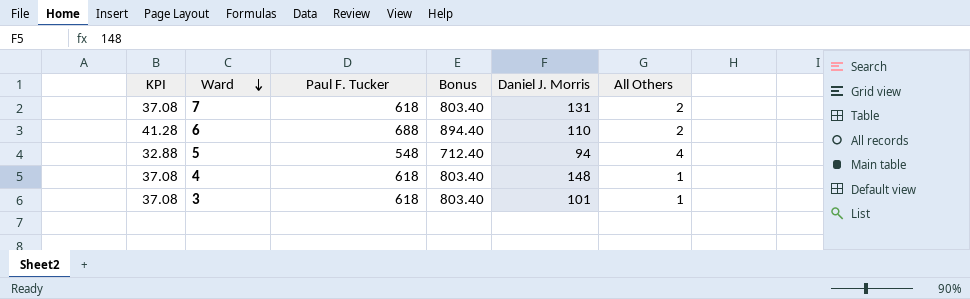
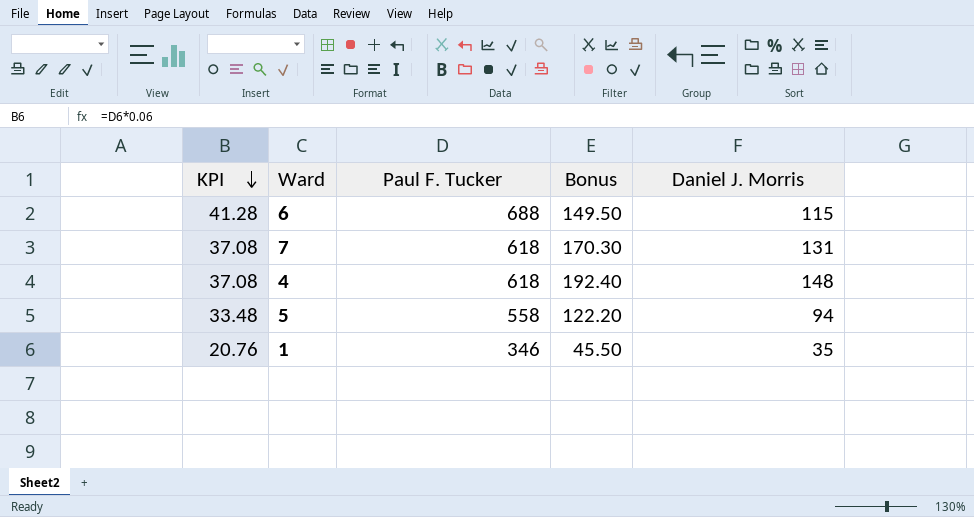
row order: Ward descending -> KPI descending
column All Others | position: 6 -> none
column Bonus | formula: [Paul F. Tucker] * 1.3 -> [Daniel J. Morris] * 1.3
row 3: 37.08 | 618 | 803.40 | 101 | 1 -> none
6 | Daniel J. Morris: 110 -> 115
5 | KPI: 32.88 -> 33.48
5 | Paul F. Tucker: 548 -> 558
row 1: none -> 20.76 | 346 | 45.50 | 35

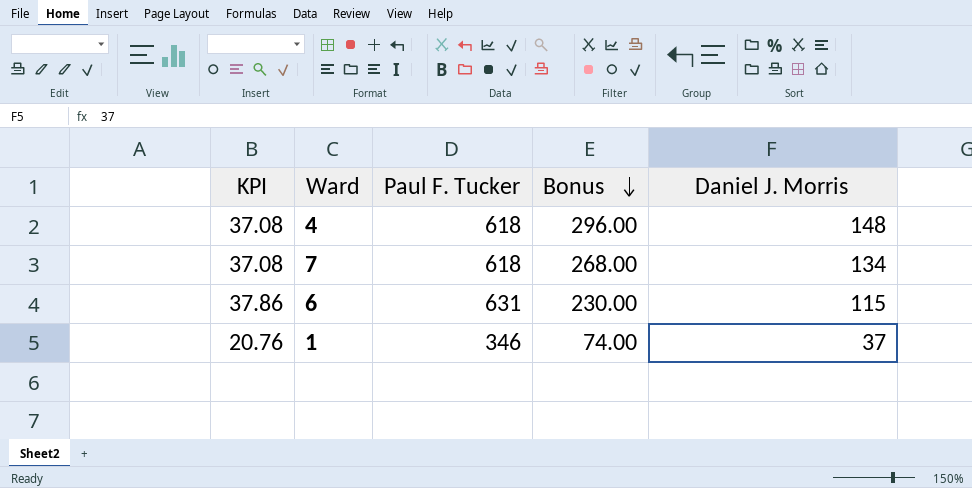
row order: KPI descending -> Bonus descending
column Bonus | formula: [Daniel J. Morris] * 1.3 -> [Daniel J. Morris] * 2
row 5: 33.48 | 558 | 122.20 | 94 -> none
7 | Daniel J. Morris: 131 -> 134
6 | KPI: 41.28 -> 37.86
6 | Paul F. Tucker: 688 -> 631
1 | Daniel J. Morris: 35 -> 37

